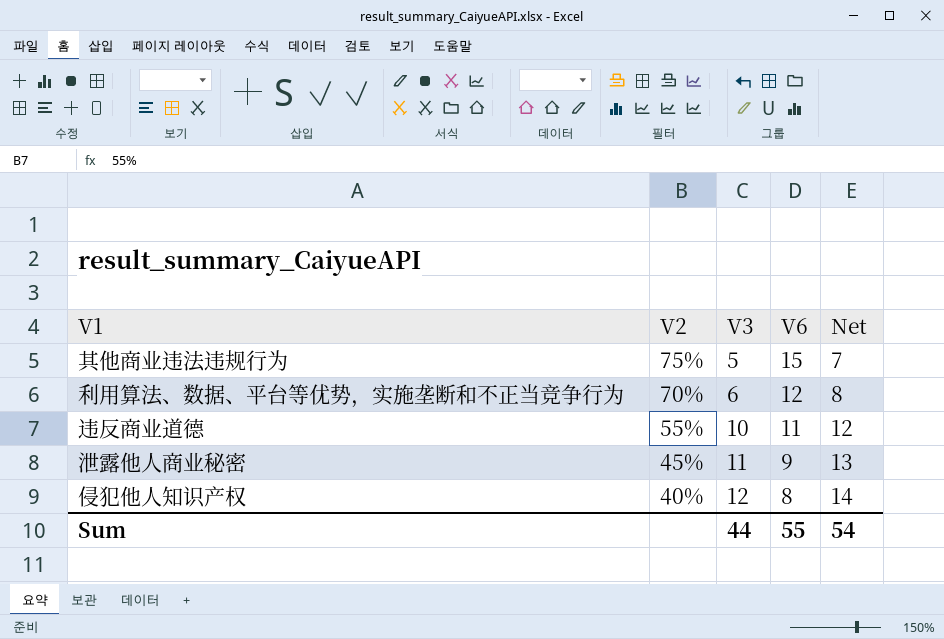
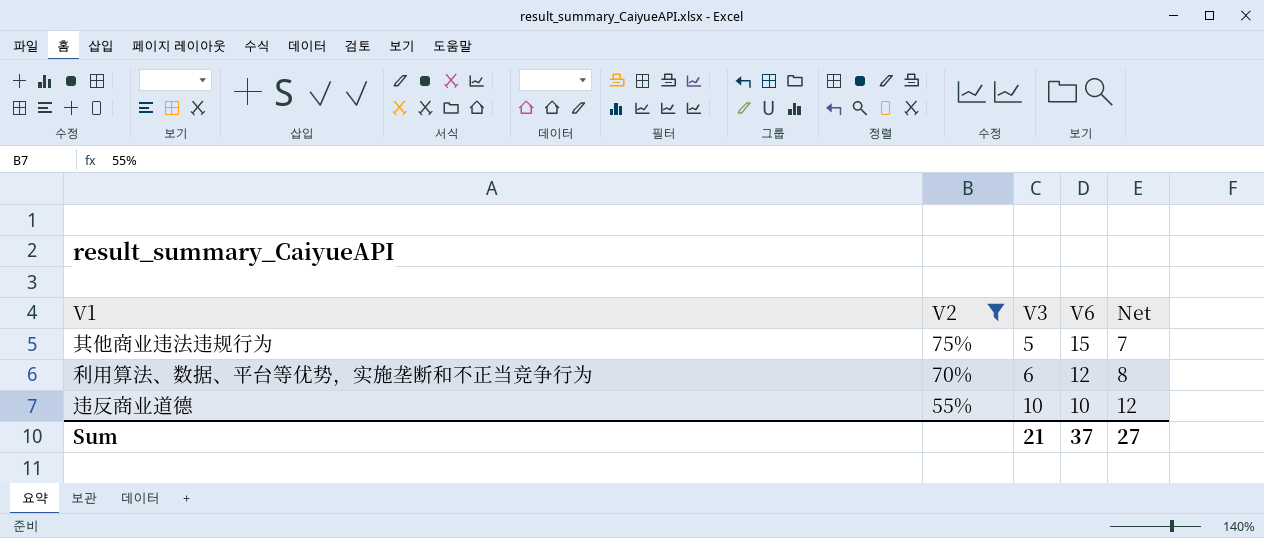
filter: none -> V2 >= 55%
违反商业道德 | V6: 11 -> 10
Sum | V3: 44 -> 21
Sum | V6: 55 -> 37
Sum | Net: 54 -> 27

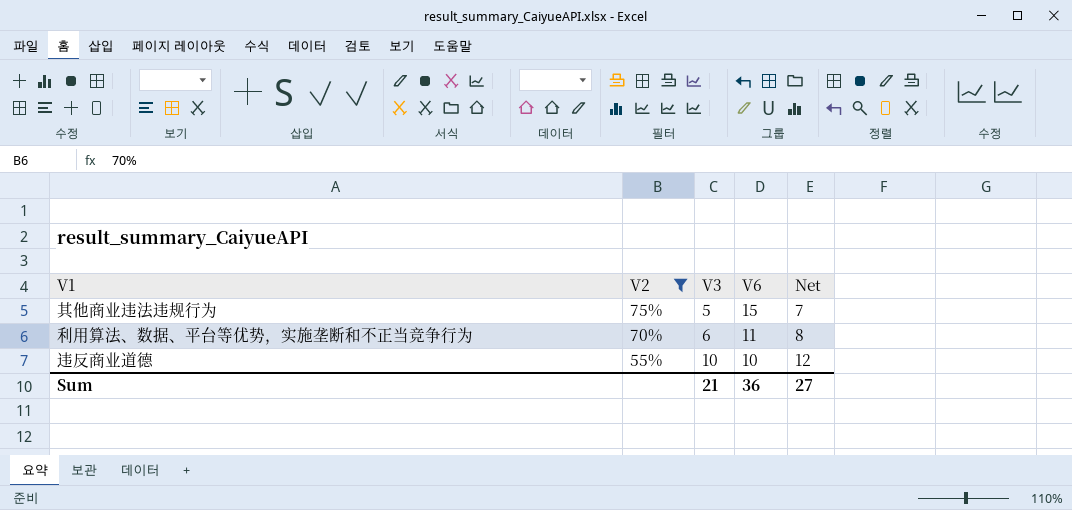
利用算法、数据、平台等优势，实施垄断和不正当竞争行为 | V6: 12 -> 11
Sum | V6: 37 -> 36

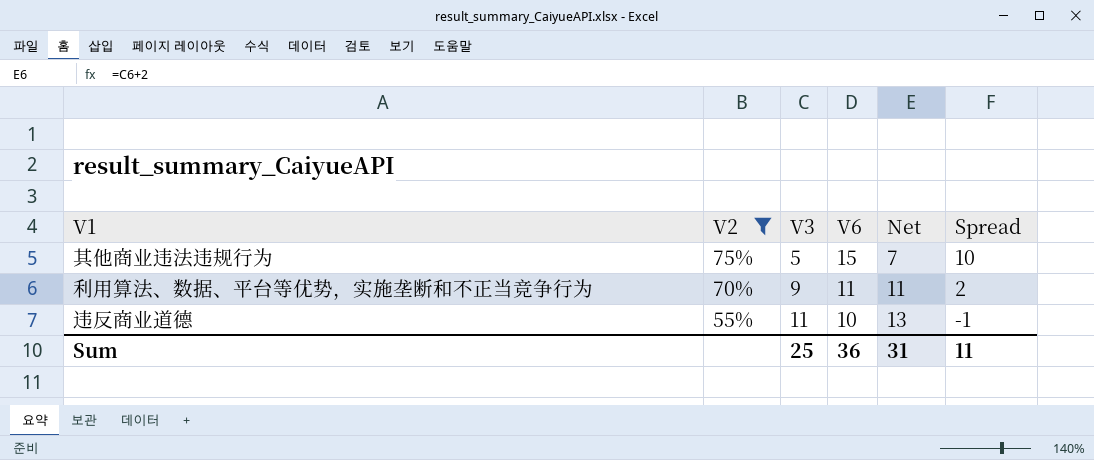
column Spread | formula: none -> [V6] - [V3]
利用算法、数据、平台等优势，实施垄断和不正当竞争行为 | V3: 6 -> 9
利用算法、数据、平台等优势，实施垄断和不正当竞争行为 | Net: 8 -> 11
违反商业道德 | V3: 10 -> 11
违反商业道德 | Net: 12 -> 13
Sum | V3: 21 -> 25
Sum | Net: 27 -> 31

